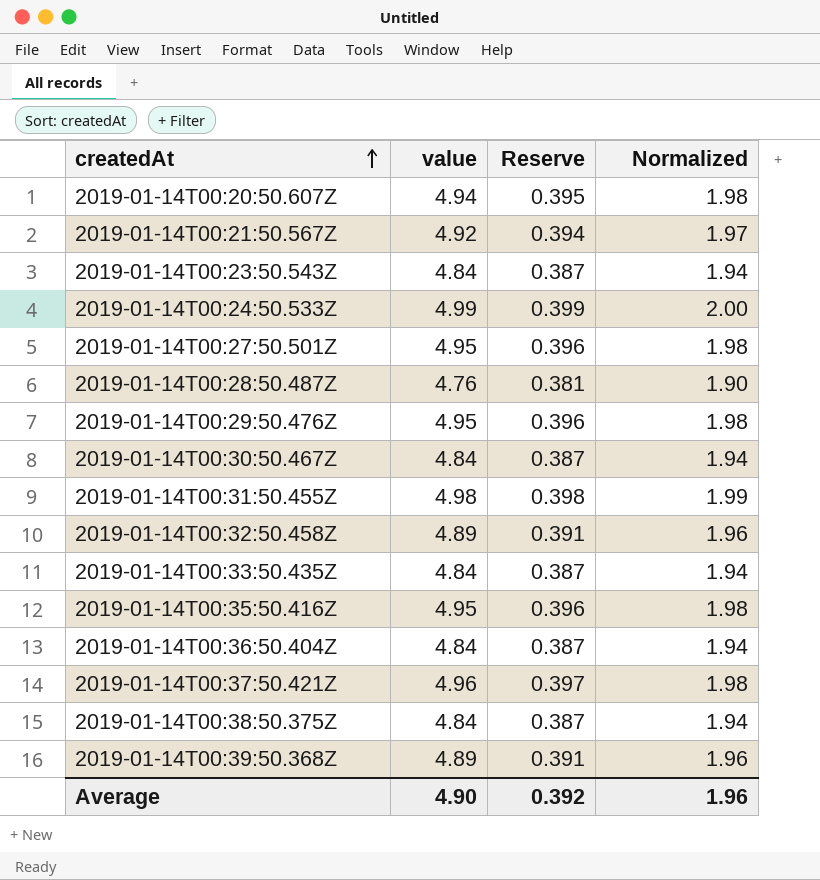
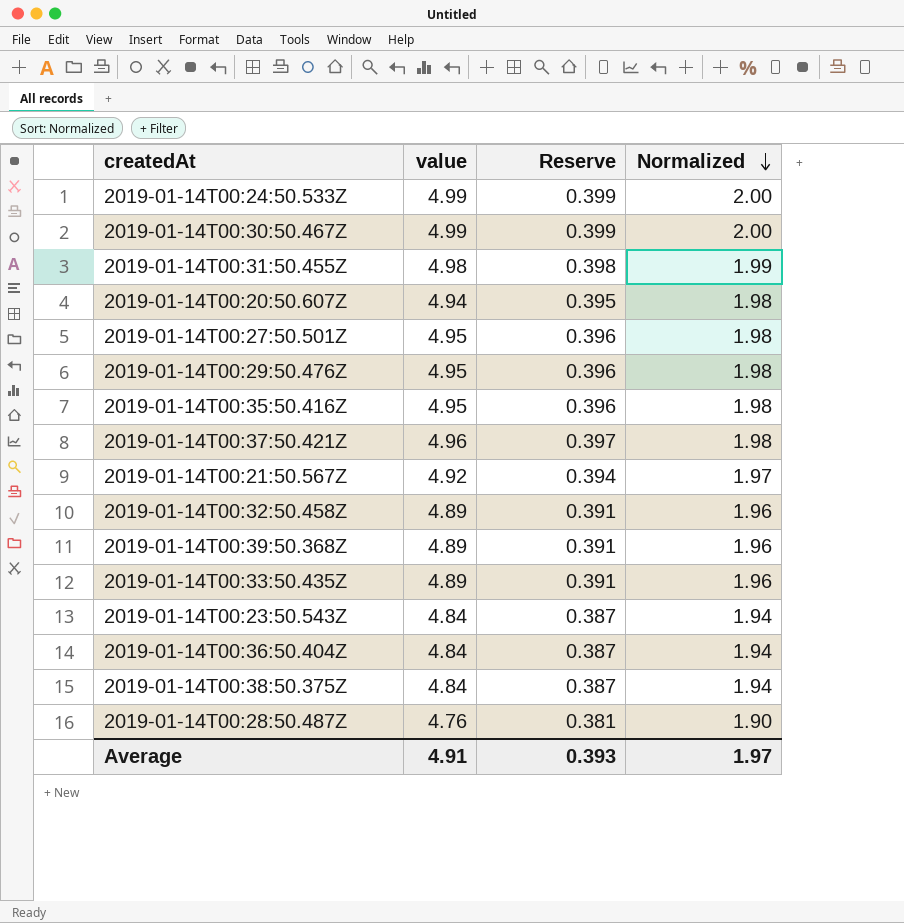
row order: createdAt ascending -> Normalized descending
2019-01-14T00:30:50.467Z | value: 4.84 -> 4.99
2019-01-14T00:30:50.467Z | Reserve: 0.387 -> 0.399
2019-01-14T00:30:50.467Z | Normalized: 1.94 -> 2.00
2019-01-14T00:33:50.435Z | value: 4.84 -> 4.89
2019-01-14T00:33:50.435Z | Reserve: 0.387 -> 0.391
2019-01-14T00:33:50.435Z | Normalized: 1.94 -> 1.96
Average | value: 4.90 -> 4.91
Average | Reserve: 0.392 -> 0.393
Average | Normalized: 1.96 -> 1.97

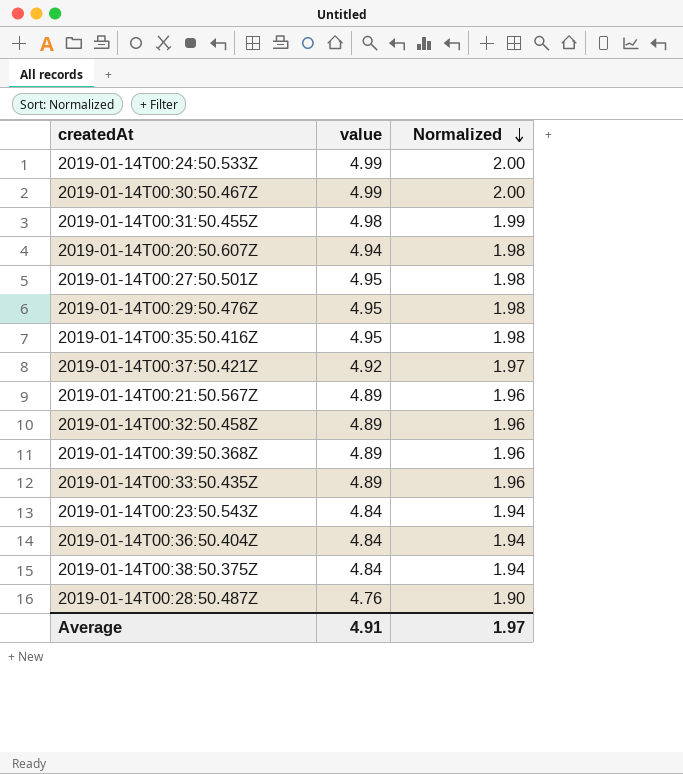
column Reserve | formula: [value] * 0.08 -> none
2019-01-14T00:37:50.421Z | value: 4.96 -> 4.92
2019-01-14T00:37:50.421Z | Normalized: 1.98 -> 1.97
2019-01-14T00:21:50.567Z | value: 4.92 -> 4.89
2019-01-14T00:21:50.567Z | Normalized: 1.97 -> 1.96

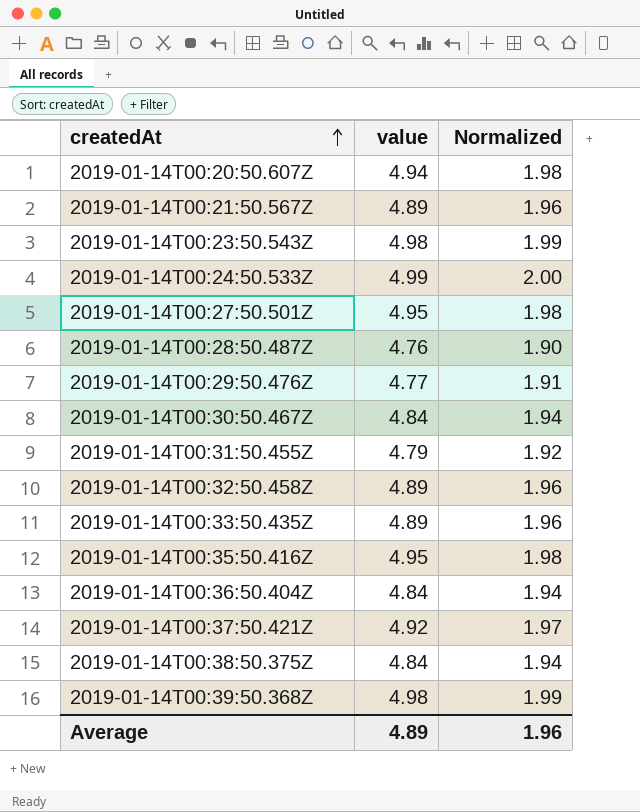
row order: Normalized descending -> createdAt ascending
2019-01-14T00:23:50.543Z | value: 4.84 -> 4.98
2019-01-14T00:23:50.543Z | Normalized: 1.94 -> 1.99
2019-01-14T00:29:50.476Z | value: 4.95 -> 4.77
2019-01-14T00:29:50.476Z | Normalized: 1.98 -> 1.91
2019-01-14T00:30:50.467Z | value: 4.99 -> 4.84
2019-01-14T00:30:50.467Z | Normalized: 2.00 -> 1.94
2019-01-14T00:31:50.455Z | value: 4.98 -> 4.79
2019-01-14T00:31:50.455Z | Normalized: 1.99 -> 1.92
2019-01-14T00:39:50.368Z | value: 4.89 -> 4.98
2019-01-14T00:39:50.368Z | Normalized: 1.96 -> 1.99
Average | value: 4.91 -> 4.89
Average | Normalized: 1.97 -> 1.96

